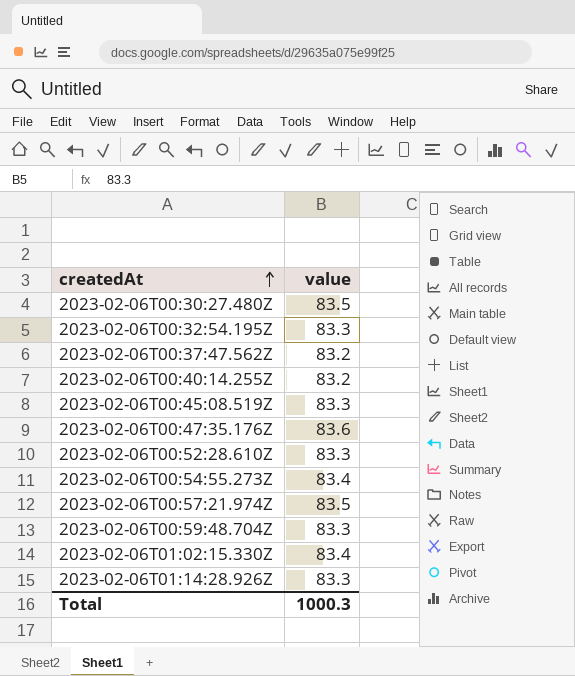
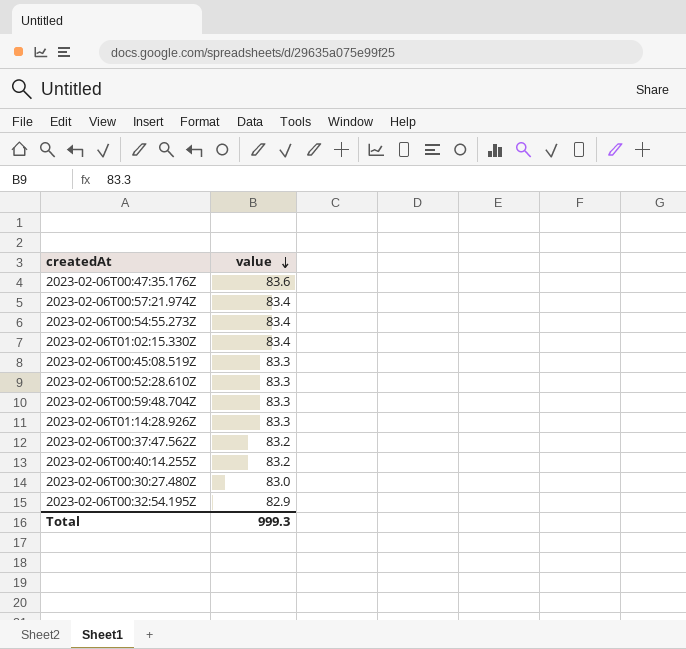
row order: createdAt ascending -> value descending
2023-02-06T00:57:21.974Z | value: 83.5 -> 83.4
2023-02-06T00:30:27.480Z | value: 83.5 -> 83.0
2023-02-06T00:32:54.195Z | value: 83.3 -> 82.9
Total | value: 1000.3 -> 999.3

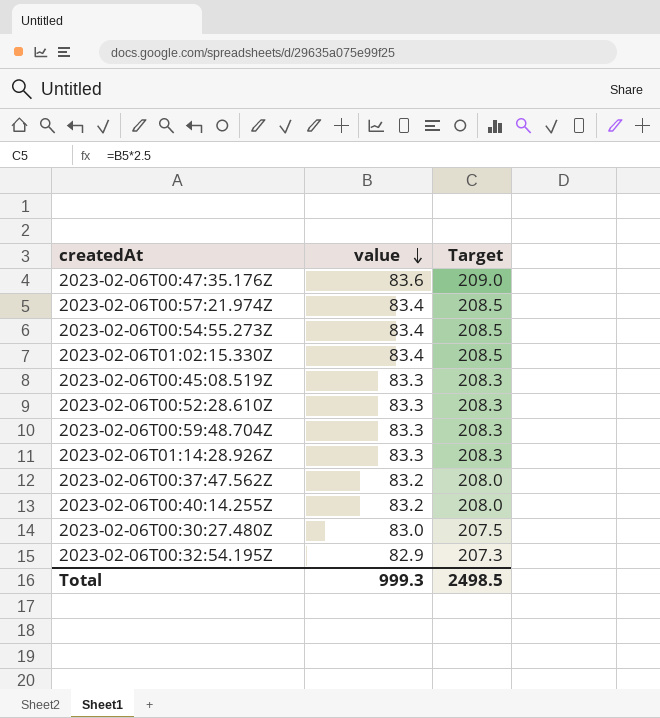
column Target | formula: none -> [value] * 2.5

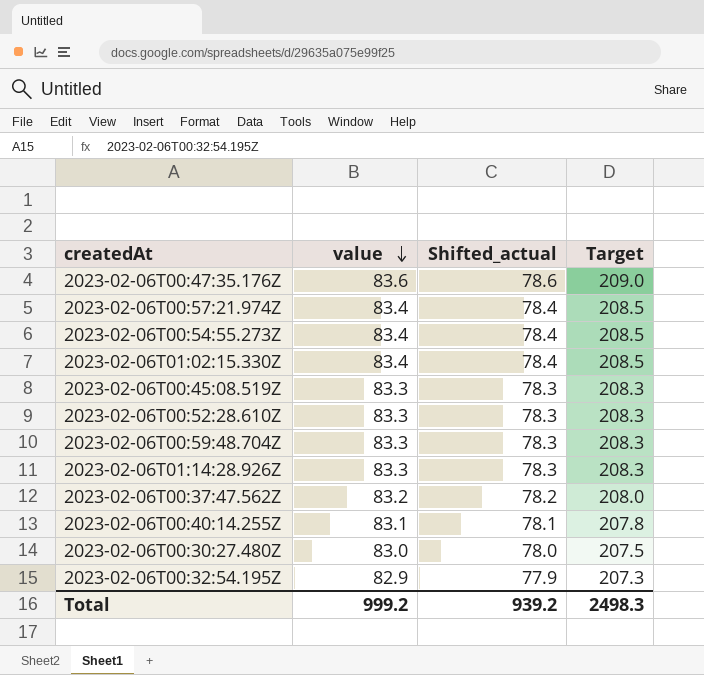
column Shifted_actual | formula: none -> [value] - 5
2023-02-06T00:40:14.255Z | value: 83.2 -> 83.1
2023-02-06T00:40:14.255Z | Target: 208.0 -> 207.8
Total | value: 999.3 -> 999.2
Total | Target: 2498.5 -> 2498.3

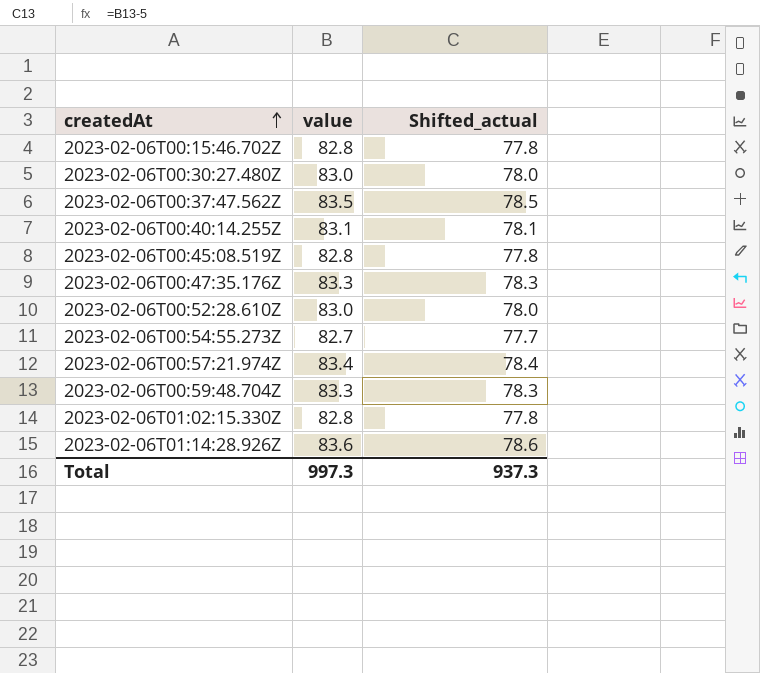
row order: value descending -> createdAt ascending
column Target | formula: [value] * 2.5 -> none
row 2023-02-06T00:32:54.195Z: 82.9 | 77.9 | 207.3 -> none
row 2023-02-06T00:15:46.702Z: none -> 82.8 | 77.8
2023-02-06T00:37:47.562Z | value: 83.2 -> 83.5
2023-02-06T00:37:47.562Z | Shifted_actual: 78.2 -> 78.5
2023-02-06T00:45:08.519Z | value: 83.3 -> 82.8
2023-02-06T00:45:08.519Z | Shifted_actual: 78.3 -> 77.8
2023-02-06T00:47:35.176Z | value: 83.6 -> 83.3
2023-02-06T00:47:35.176Z | Shifted_actual: 78.6 -> 78.3
2023-02-06T00:52:28.610Z | value: 83.3 -> 83.0
2023-02-06T00:52:28.610Z | Shifted_actual: 78.3 -> 78.0
2023-02-06T00:54:55.273Z | value: 83.4 -> 82.7
2023-02-06T00:54:55.273Z | Shifted_actual: 78.4 -> 77.7
2023-02-06T01:02:15.330Z | value: 83.4 -> 82.8
2023-02-06T01:02:15.330Z | Shifted_actual: 78.4 -> 77.8
2023-02-06T01:14:28.926Z | value: 83.3 -> 83.6
2023-02-06T01:14:28.926Z | Shifted_actual: 78.3 -> 78.6
Total | value: 999.2 -> 997.3
Total | Shifted_actual: 939.2 -> 937.3

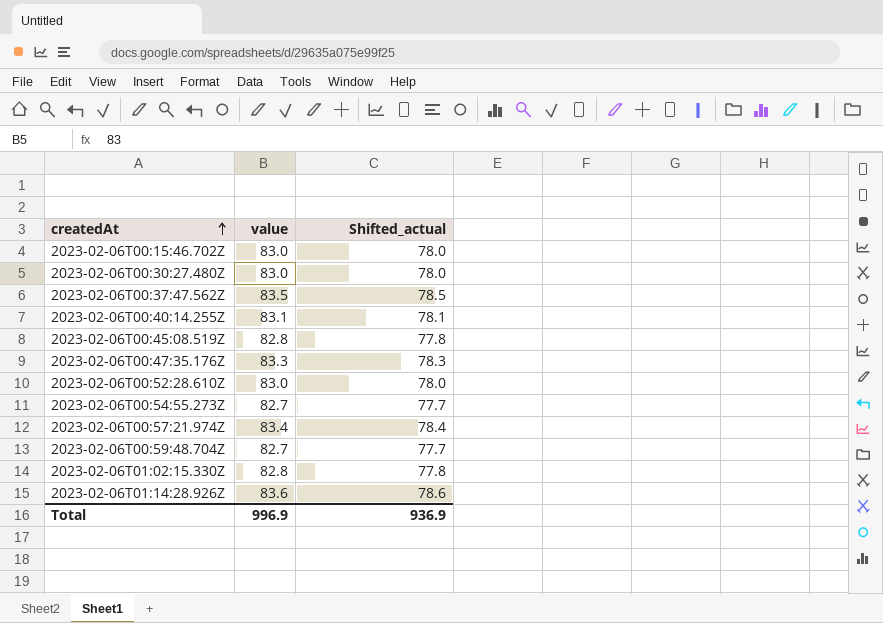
2023-02-06T00:15:46.702Z | value: 82.8 -> 83.0
2023-02-06T00:15:46.702Z | Shifted_actual: 77.8 -> 78.0
2023-02-06T00:59:48.704Z | value: 83.3 -> 82.7
2023-02-06T00:59:48.704Z | Shifted_actual: 78.3 -> 77.7
Total | value: 997.3 -> 996.9
Total | Shifted_actual: 937.3 -> 936.9

